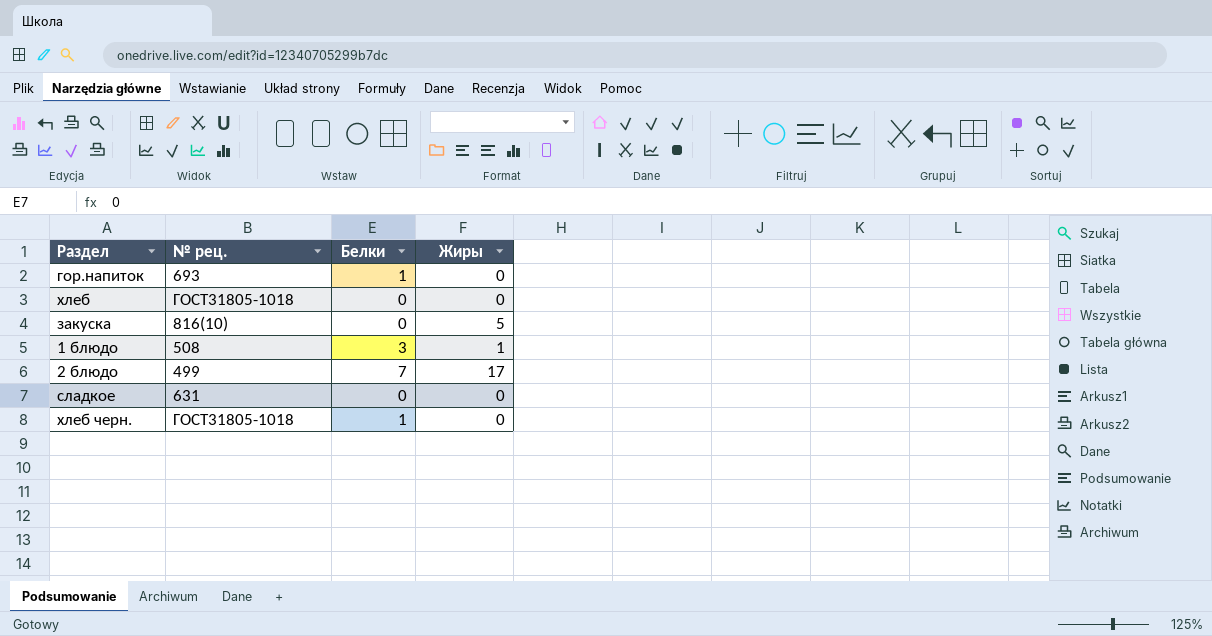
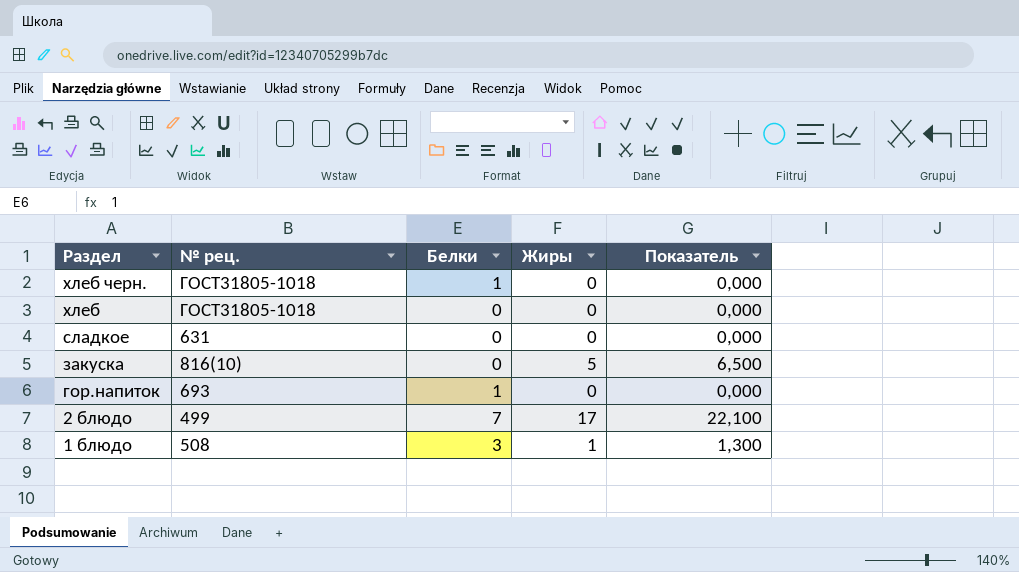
row order: none -> Раздел descending
column Показатель | formula: none -> [Жиры] * 1,3

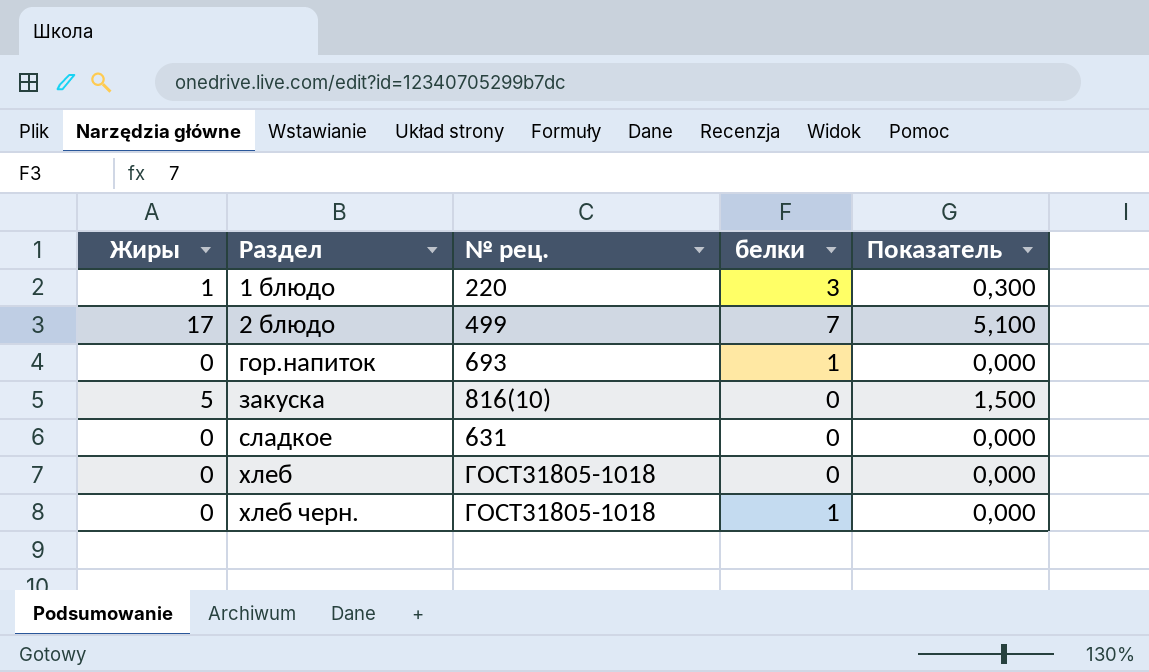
row order: Раздел descending -> Раздел ascending
column Жиры | position: 4 -> 1
column name: Белки -> белки
column Показатель | formula: [Жиры] * 1,3 -> [Жиры] * 0,3
1 блюдо | № рец.: 508 -> 220

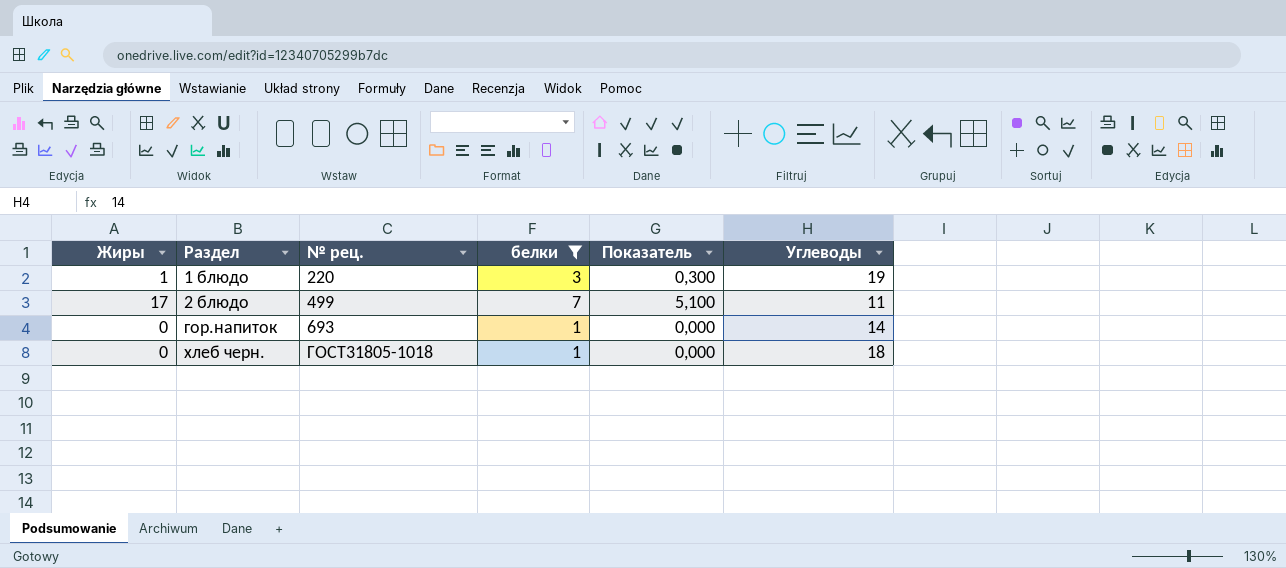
filter: none -> белки != 0
column Углеводы | position: none -> 6

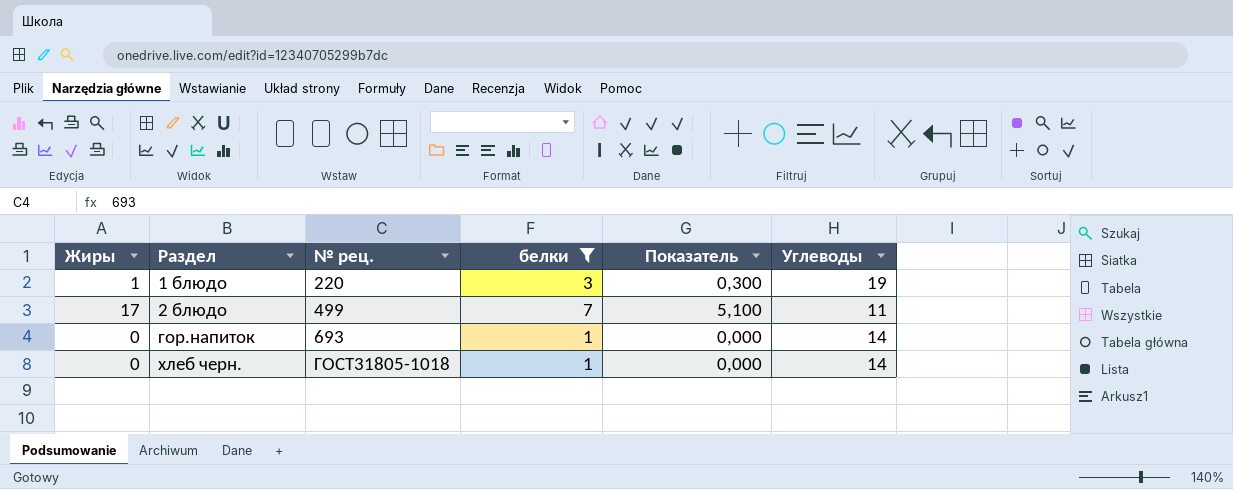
хлеб черн. | Углеводы: 18 -> 14

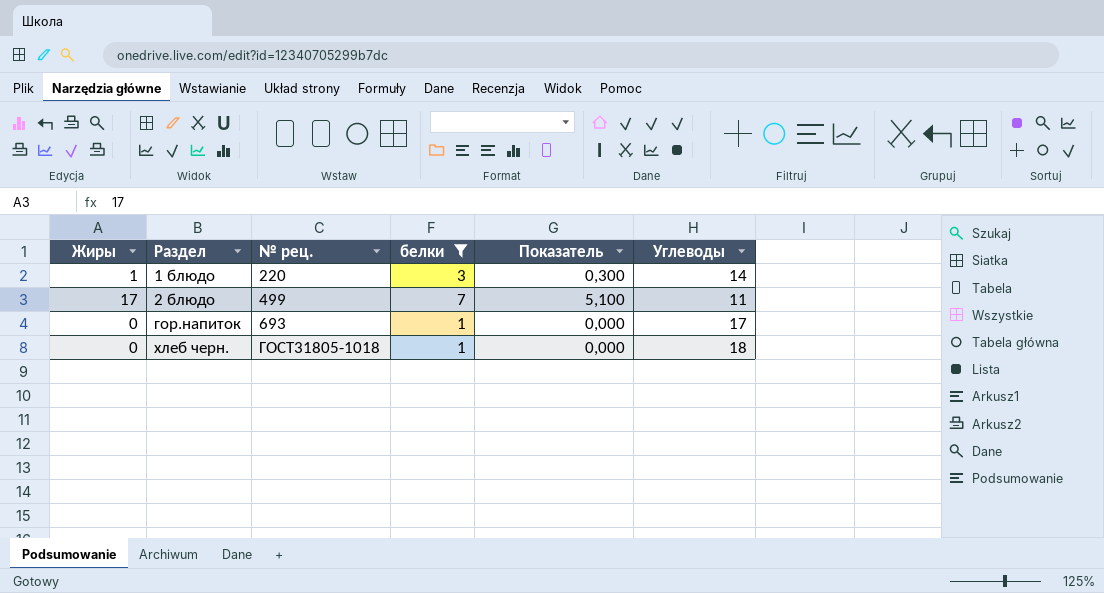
1 блюдо | Углеводы: 19 -> 14
гор.напиток | Углеводы: 14 -> 17
хлеб черн. | Углеводы: 14 -> 18

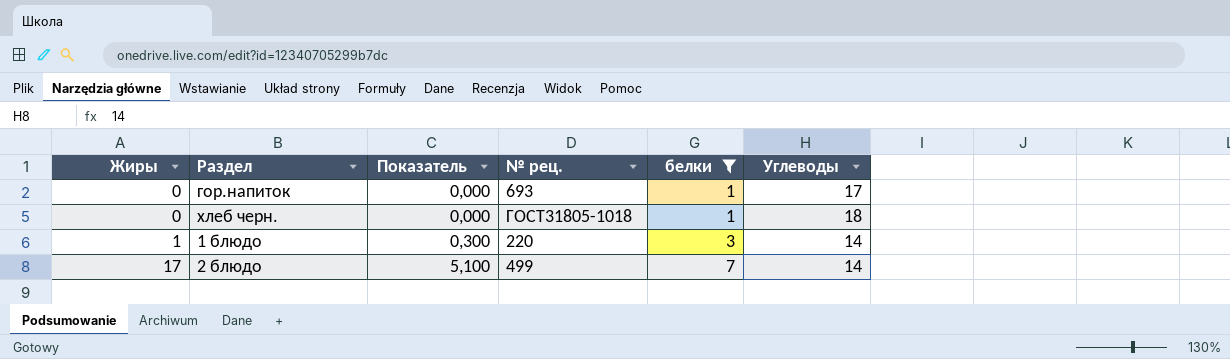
row order: Раздел ascending -> Жиры ascending
column Показатель | position: 5 -> 3
2 блюдо | Углеводы: 11 -> 14

